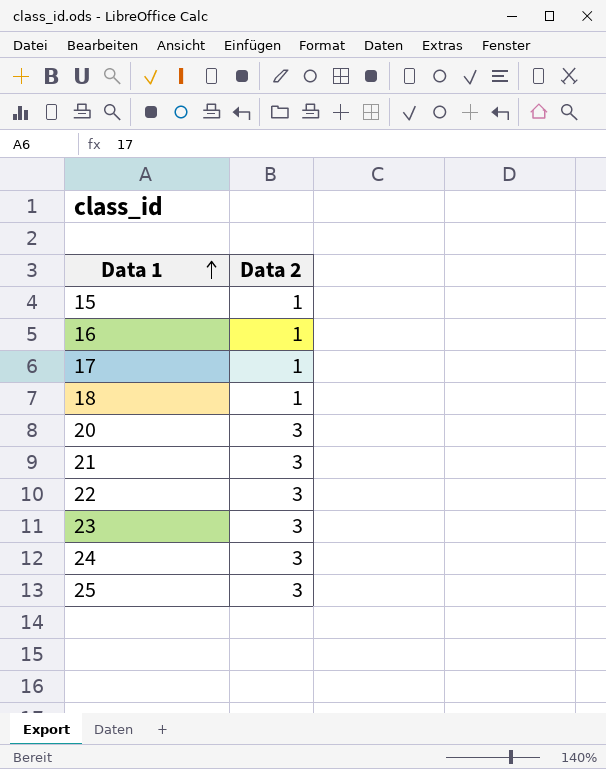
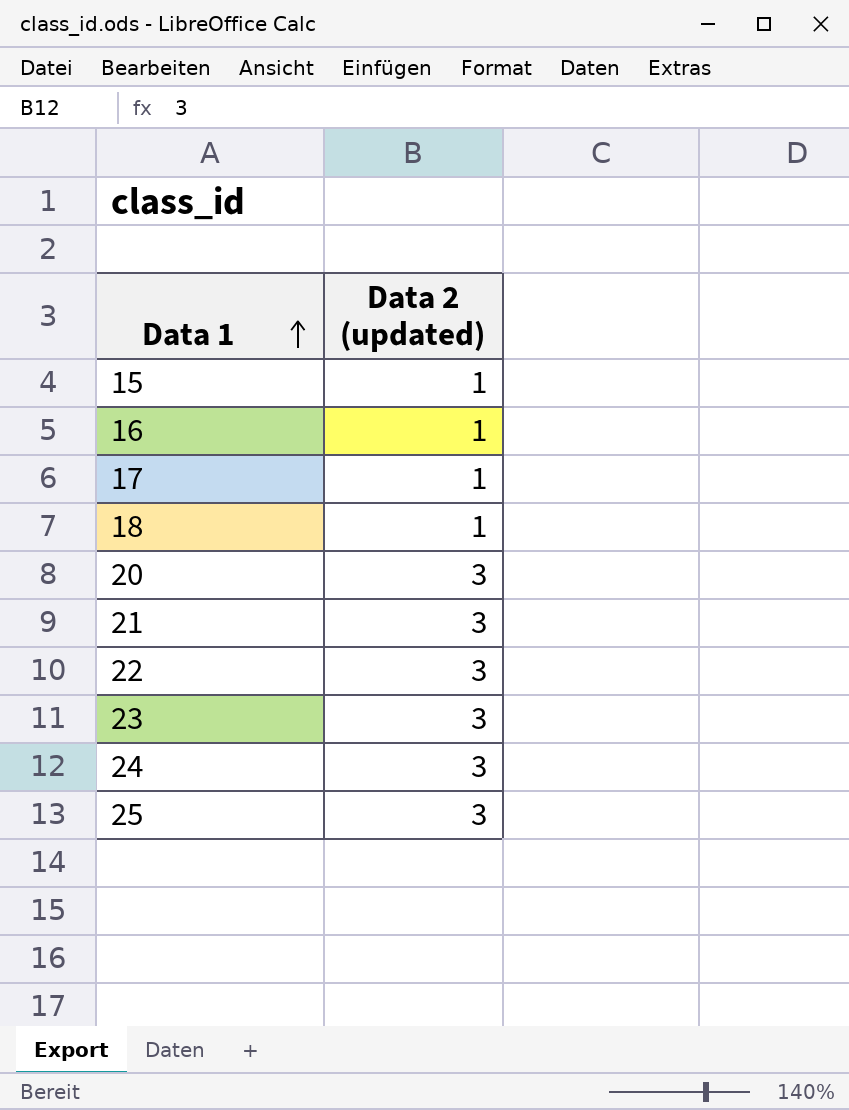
column name: Data 2 -> Data 2 (updated)

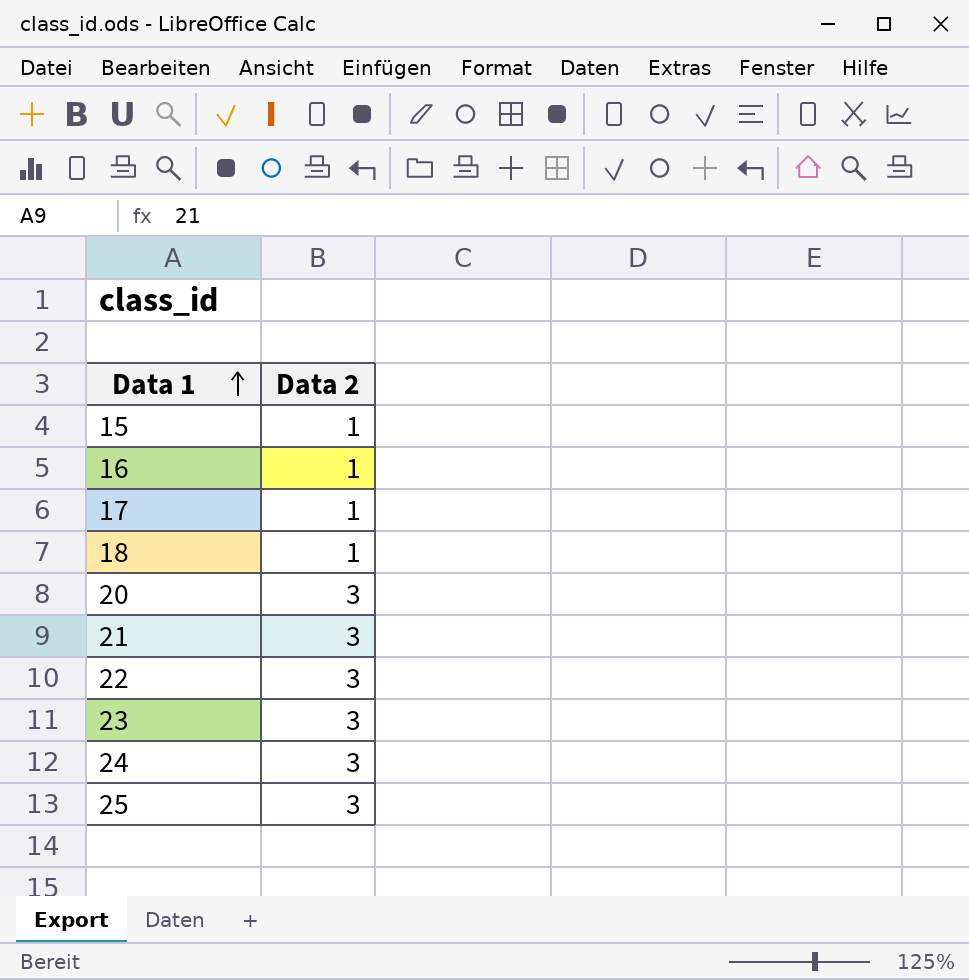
column name: Data 2 (updated) -> Data 2

